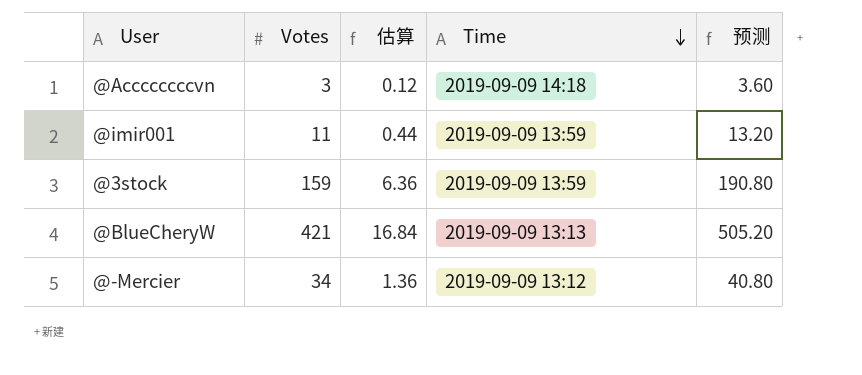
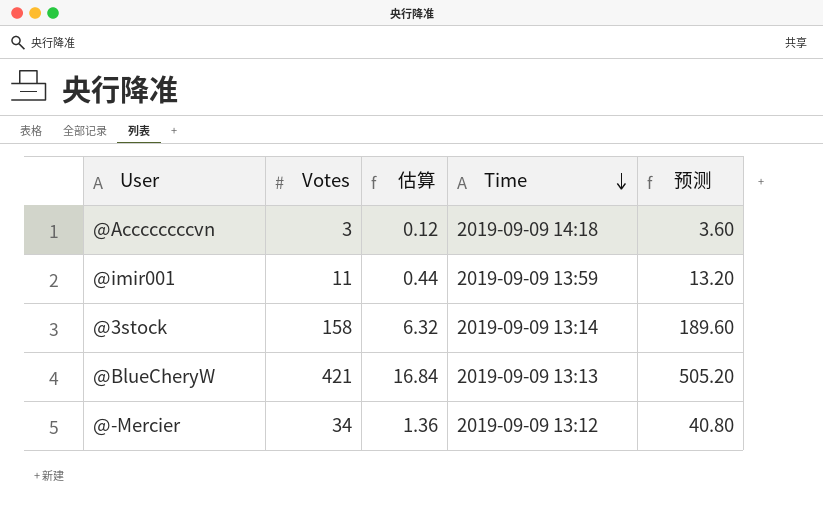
@3stock | Votes: 159 -> 158
@3stock | 估算: 6.36 -> 6.32
@3stock | Time: 2019-09-09 13:59 -> 2019-09-09 13:14
@3stock | 预测: 190.80 -> 189.60

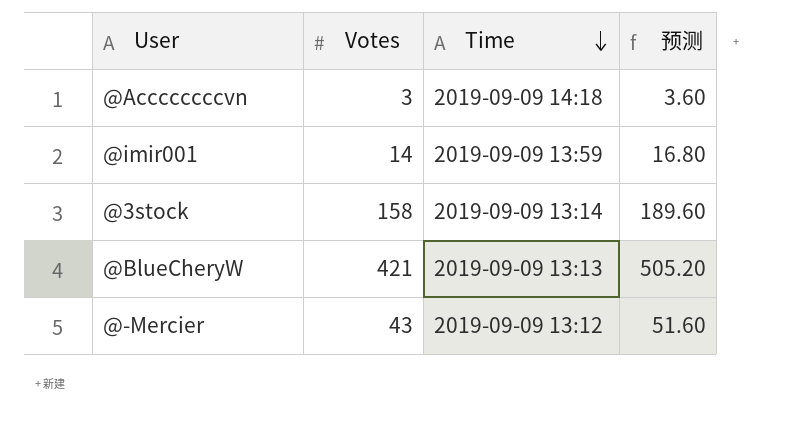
column 估算 | formula: [Votes] * 0.04 -> none
@imir001 | Votes: 11 -> 14
@imir001 | 预测: 13.20 -> 16.80
@-Mercier | Votes: 34 -> 43
@-Mercier | 预测: 40.80 -> 51.60

